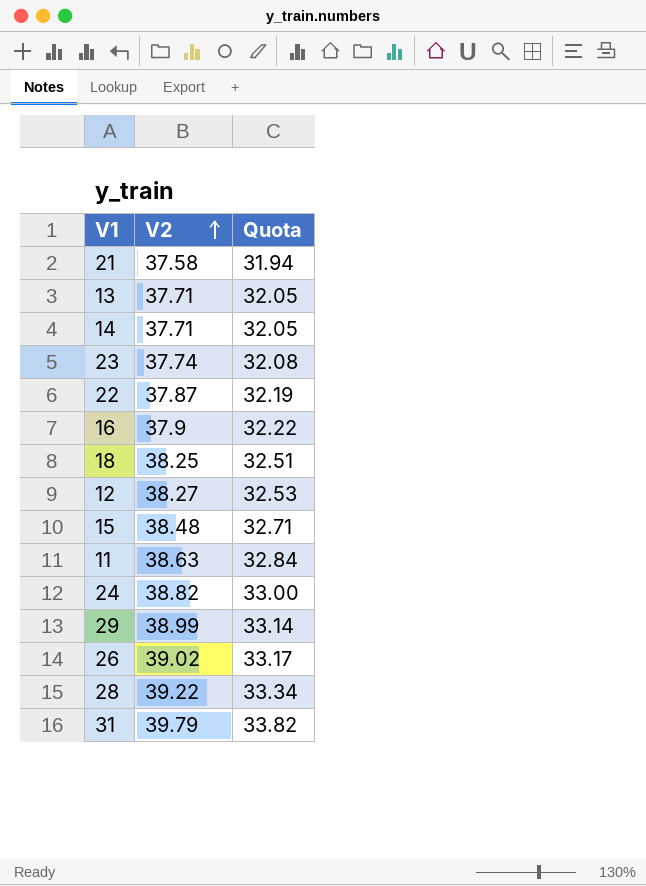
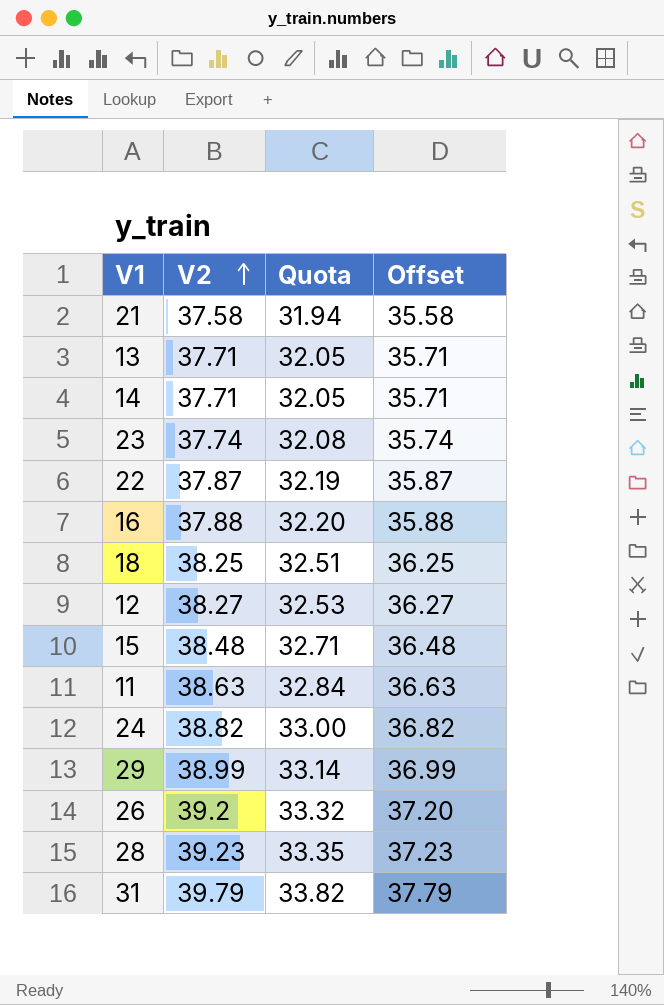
column Offset | formula: none -> [V2] - 2
16 | V2: 37.9 -> 37.88
16 | Quota: 32.22 -> 32.20
26 | V2: 39.02 -> 39.2
26 | Quota: 33.17 -> 33.32
28 | V2: 39.22 -> 39.23
28 | Quota: 33.34 -> 33.35

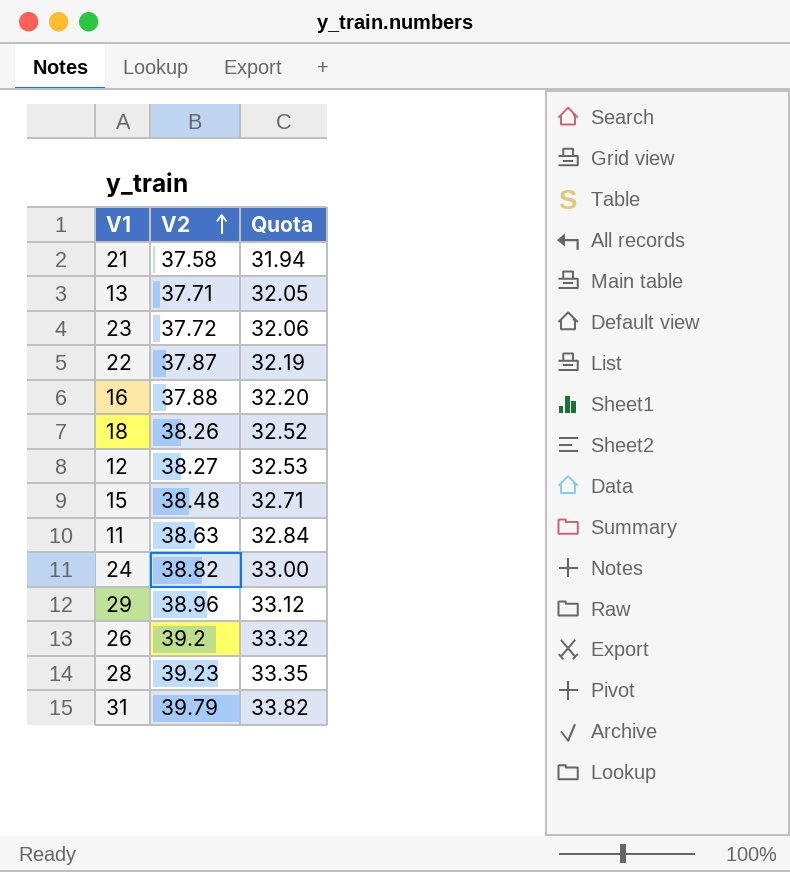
column Offset | formula: [V2] - 2 -> none
row 14: 37.71 | 32.05 | 35.71 -> none
23 | V2: 37.74 -> 37.72
23 | Quota: 32.08 -> 32.06
18 | V2: 38.25 -> 38.26
18 | Quota: 32.51 -> 32.52
29 | V2: 38.99 -> 38.96
29 | Quota: 33.14 -> 33.12

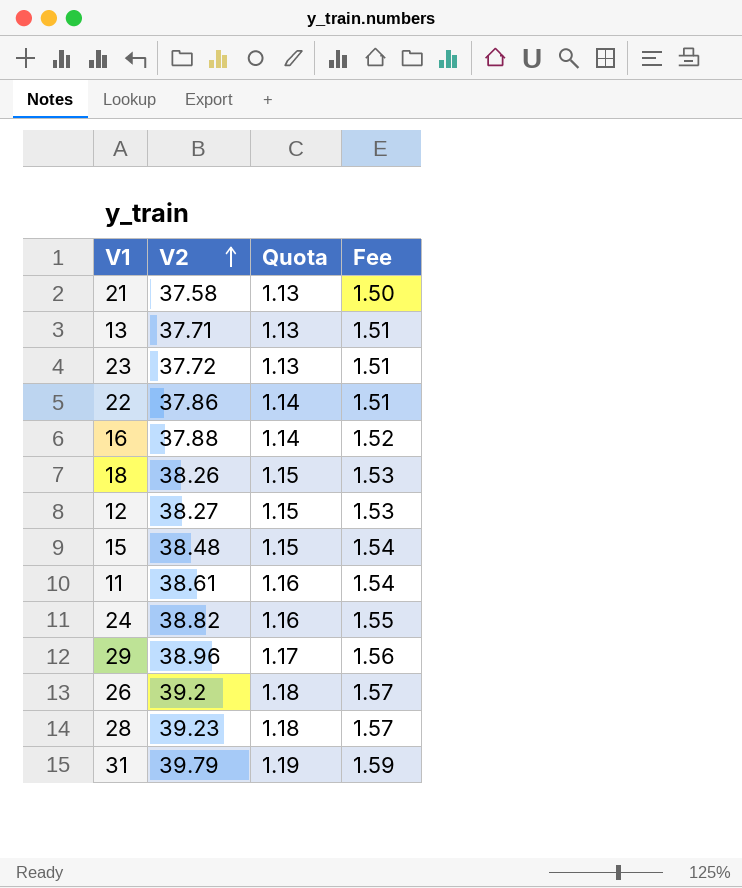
column Quota | formula: [V2] * 0.85 -> [V2] * 0.03
column Fee | formula: none -> [V2] * 0.04
22 | V2: 37.87 -> 37.86
11 | V2: 38.63 -> 38.61

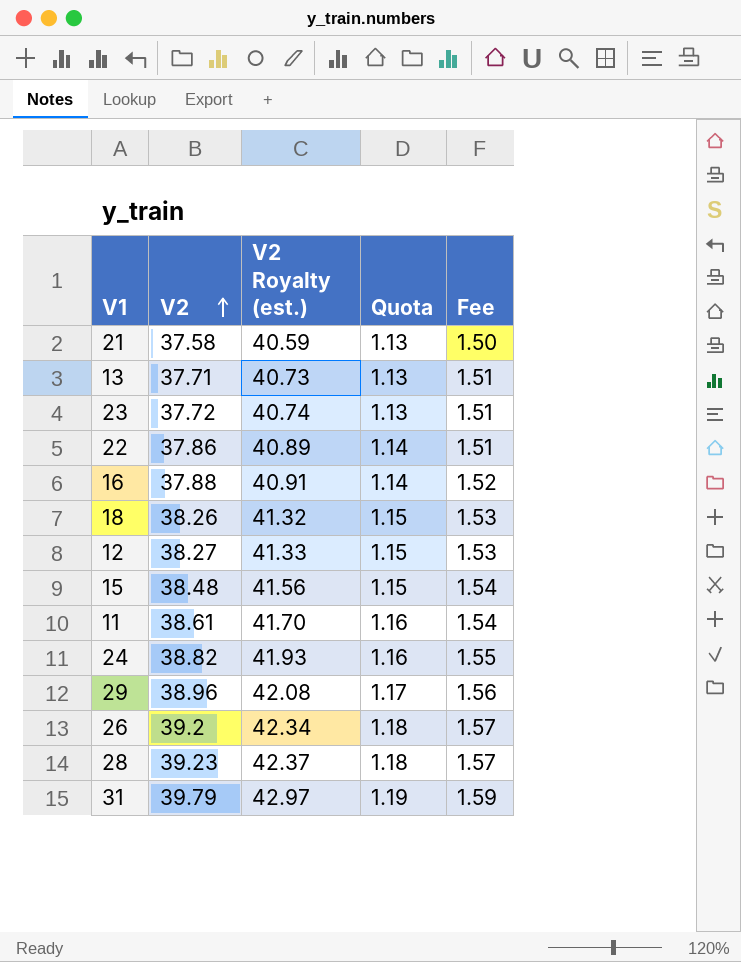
column V2 Royalty (est.) | formula: none -> [V2] * 1.08

